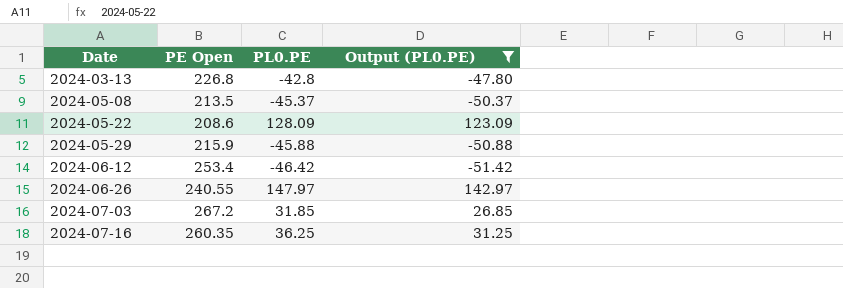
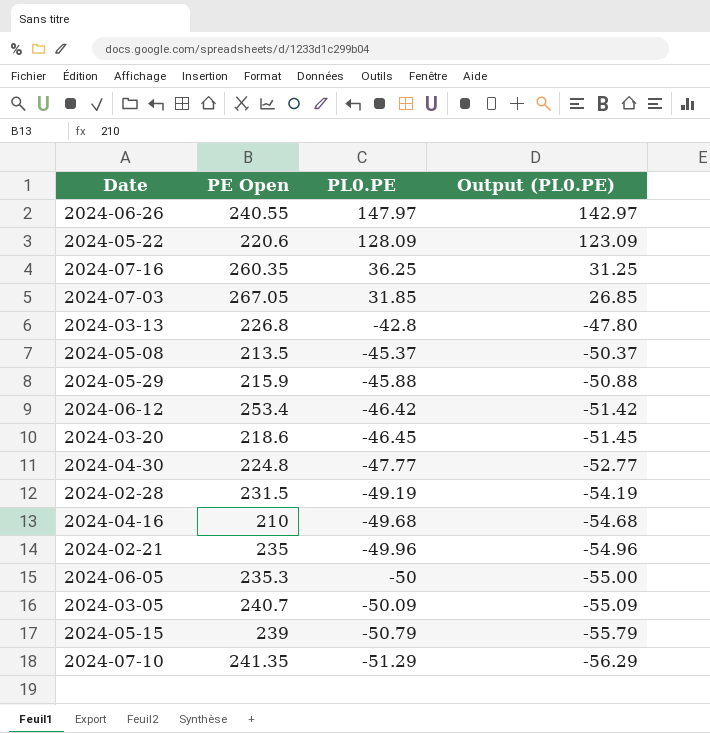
filter: Output (PL0.PE) >= -51.42 -> none
row order: Date ascending -> PL0.PE descending
2024-05-22 | PE Open: 208.6 -> 220.6
2024-07-03 | PE Open: 267.2 -> 267.05

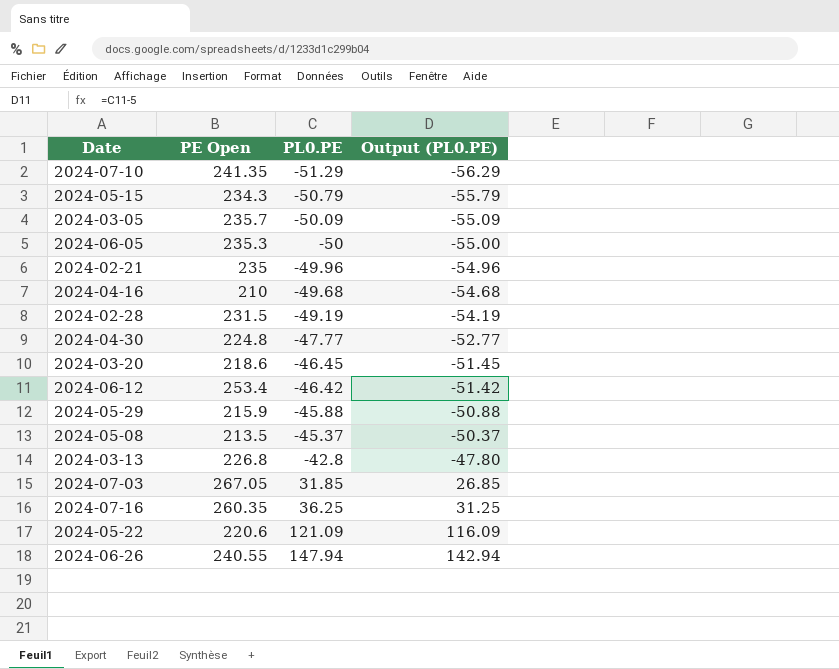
row order: PL0.PE descending -> PL0.PE ascending
2024-05-15 | PE Open: 239 -> 234.3
2024-03-05 | PE Open: 240.7 -> 235.7
2024-05-22 | PL0.PE: 128.09 -> 121.09
2024-05-22 | Output (PL0.PE): 123.09 -> 116.09
2024-06-26 | PL0.PE: 147.97 -> 147.94
2024-06-26 | Output (PL0.PE): 142.97 -> 142.94

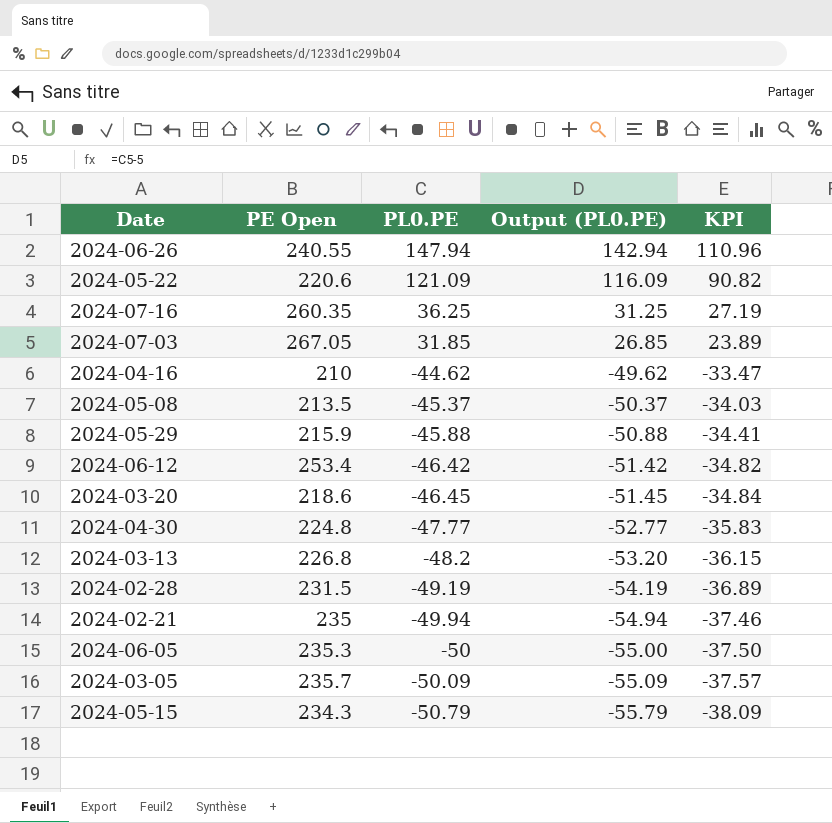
row order: PL0.PE ascending -> PL0.PE descending
column KPI | formula: none -> [PL0.PE] * 0.75
row 2024-07-10: 241.35 | -51.29 | -56.29 -> none
2024-04-16 | PL0.PE: -49.68 -> -44.62
2024-04-16 | Output (PL0.PE): -54.68 -> -49.62
2024-03-13 | PL0.PE: -42.8 -> -48.2
2024-03-13 | Output (PL0.PE): -47.80 -> -53.20
2024-02-21 | PL0.PE: -49.96 -> -49.94
2024-02-21 | Output (PL0.PE): -54.96 -> -54.94

